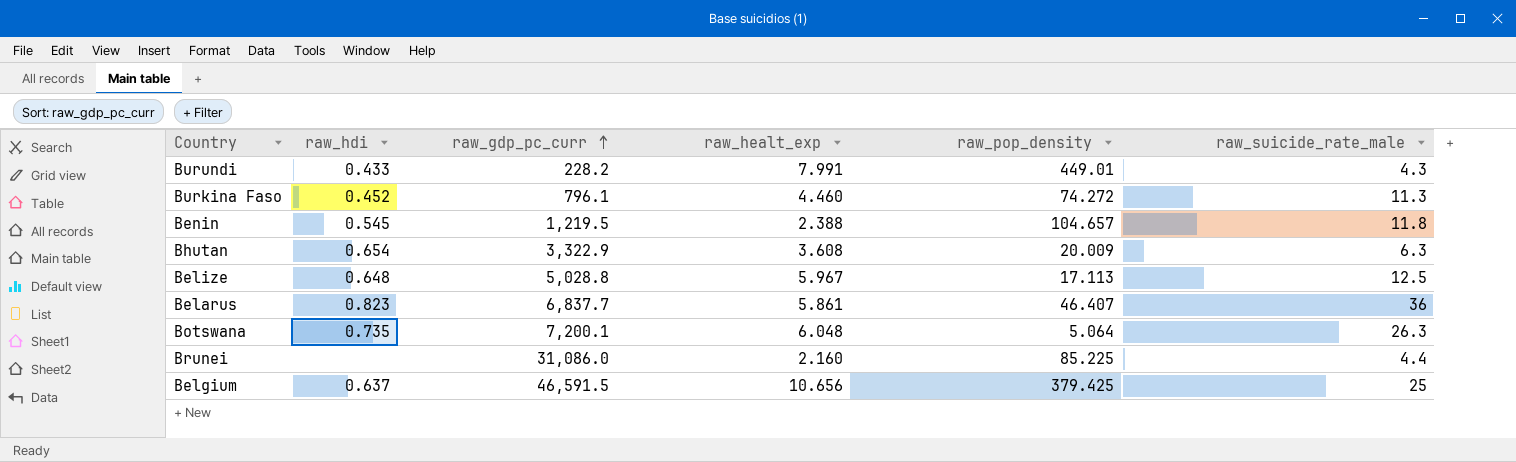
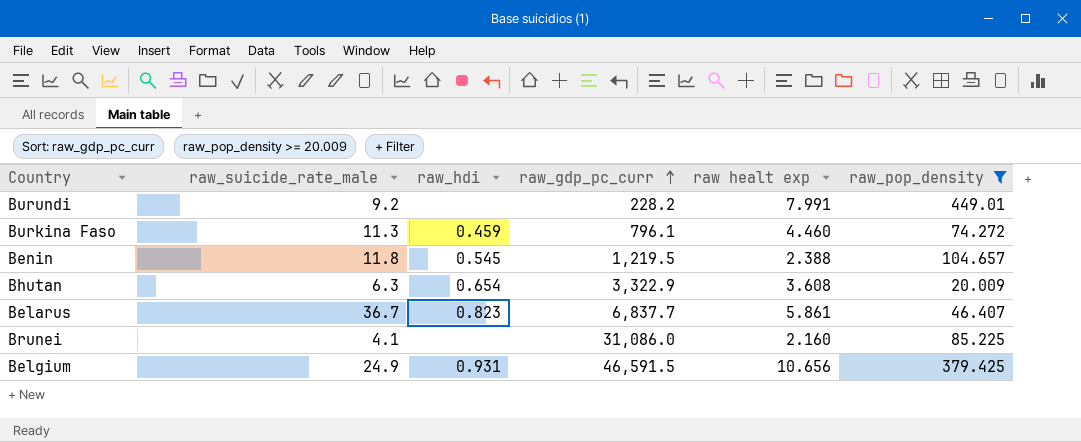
filter: none -> raw_pop_density >= 20.009
column raw_suicide_rate_male | position: 6 -> 2
column name: raw_healt_exp -> raw healt exp
Burundi | raw_suicide_rate_male: 4.3 -> 9.2
Burundi | raw_hdi: 0.433 -> none
Burkina Faso | raw_hdi: 0.452 -> 0.459
Belarus | raw_suicide_rate_male: 36 -> 36.7
Brunei | raw_suicide_rate_male: 4.4 -> 4.1
Belgium | raw_suicide_rate_male: 25 -> 24.9
Belgium | raw_hdi: 0.637 -> 0.931

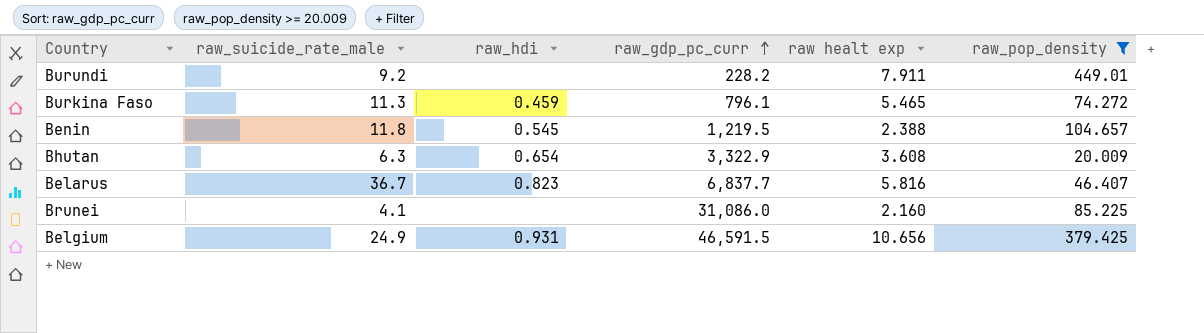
Burundi | raw healt exp: 7.991 -> 7.911
Burkina Faso | raw healt exp: 4.460 -> 5.465
Belarus | raw healt exp: 5.861 -> 5.816

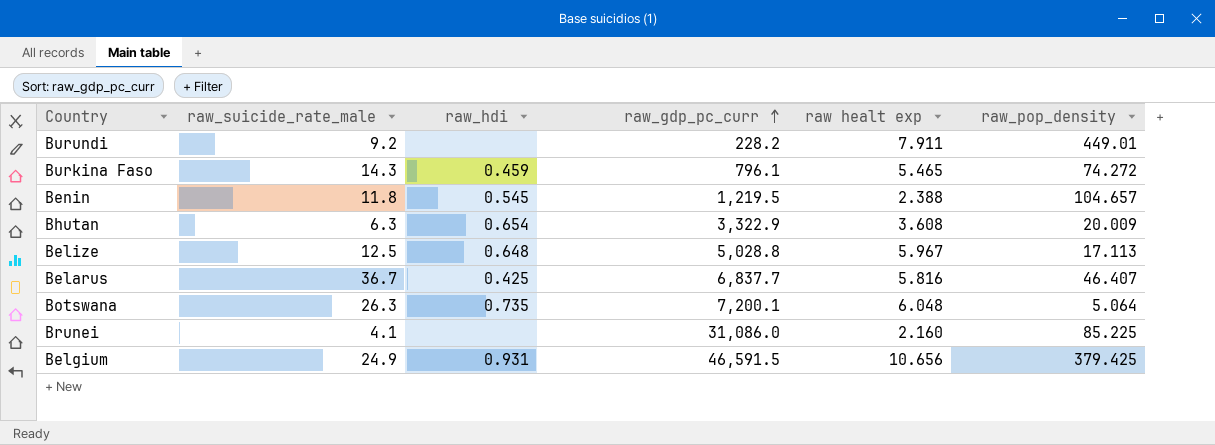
filter: raw_pop_density >= 20.009 -> none
Burkina Faso | raw_suicide_rate_male: 11.3 -> 14.3
Belarus | raw_hdi: 0.823 -> 0.425

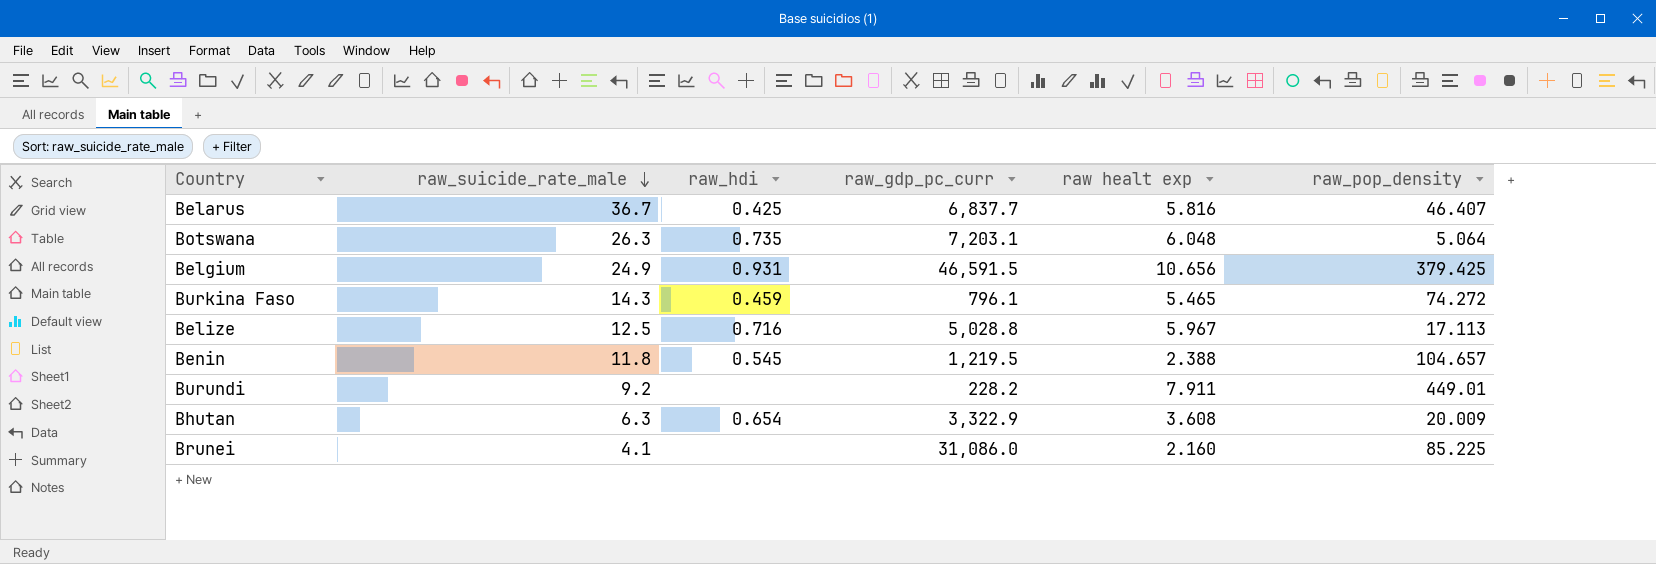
row order: raw_gdp_pc_curr ascending -> raw_suicide_rate_male descending
Botswana | raw_gdp_pc_curr: 7,200.1 -> 7,203.1
Belize | raw_hdi: 0.648 -> 0.716

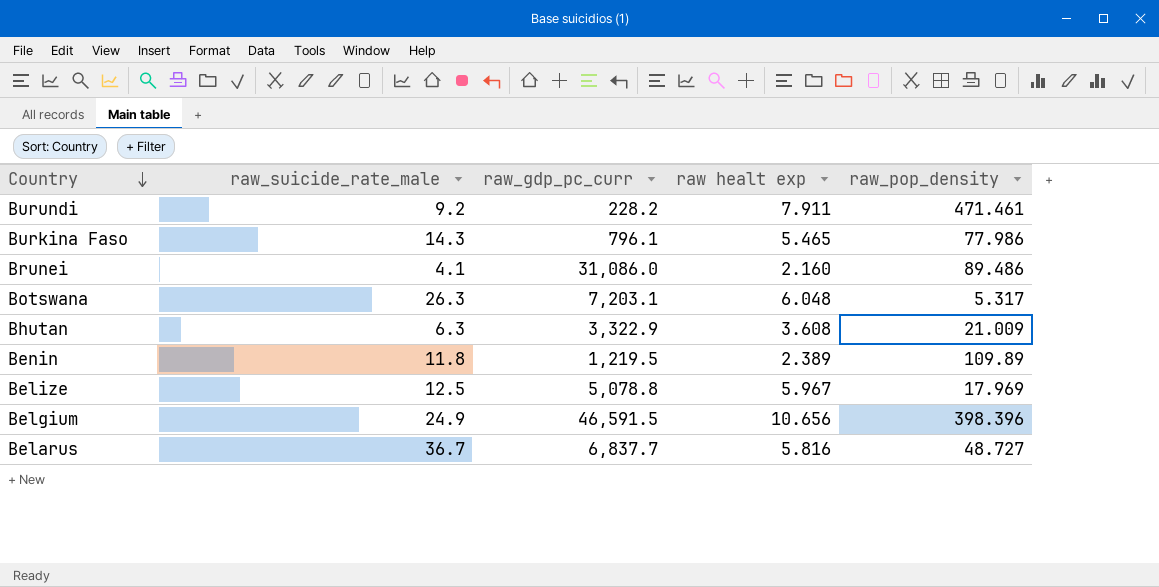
row order: raw_suicide_rate_male descending -> Country descending
column raw_hdi | position: 3 -> none
Burundi | raw_pop_density: 449.01 -> 471.461
Burkina Faso | raw_pop_density: 74.272 -> 77.986
Brunei | raw_pop_density: 85.225 -> 89.486
Botswana | raw_pop_density: 5.064 -> 5.317
Bhutan | raw_pop_density: 20.009 -> 21.009
Benin | raw healt exp: 2.388 -> 2.389
Benin | raw_pop_density: 104.657 -> 109.89
Belize | raw_gdp_pc_curr: 5,028.8 -> 5,078.8
Belize | raw_pop_density: 17.113 -> 17.969
Belgium | raw_pop_density: 379.425 -> 398.396
Belarus | raw_pop_density: 46.407 -> 48.727

